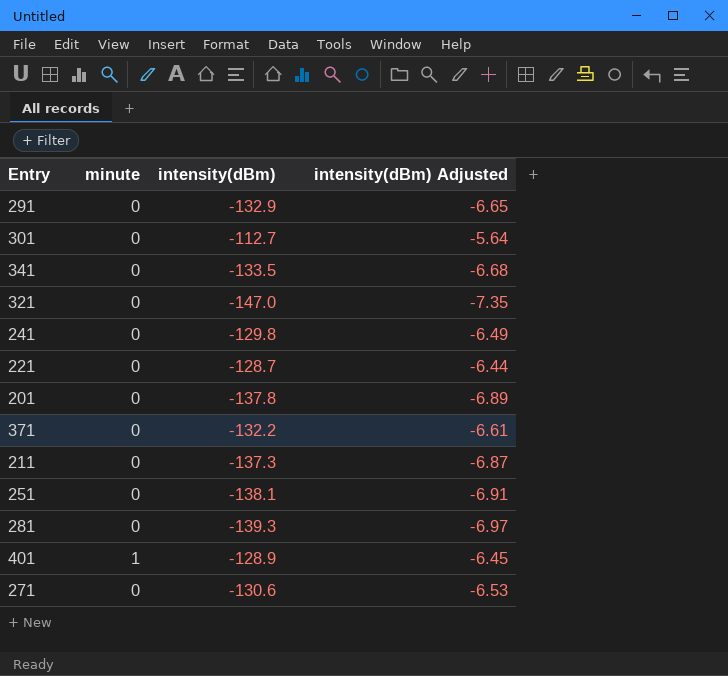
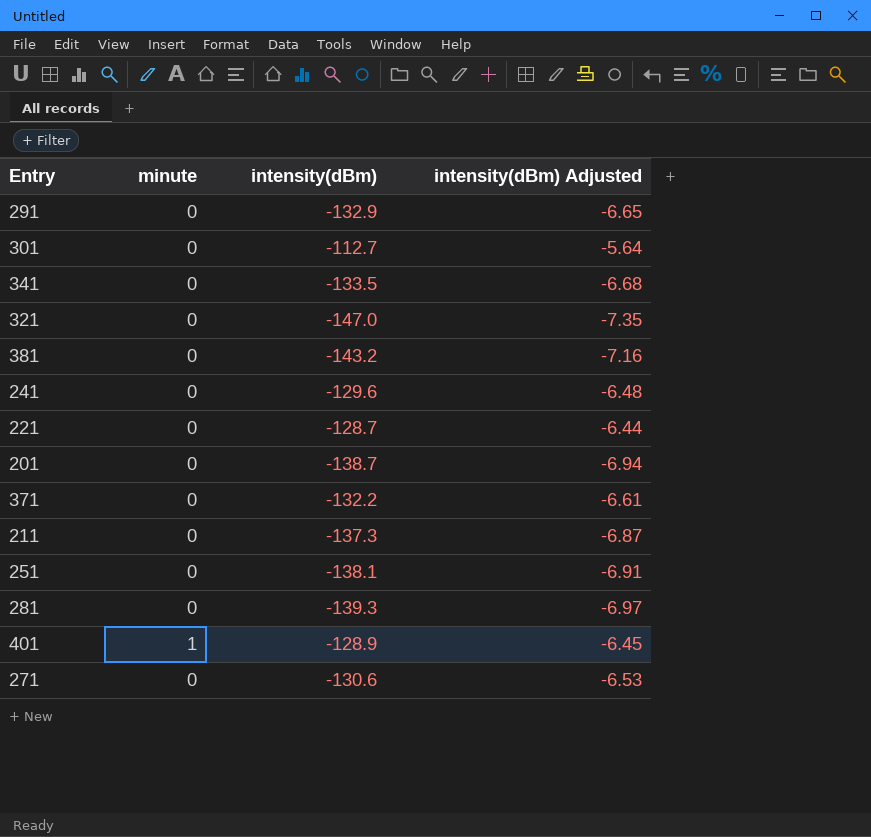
row 381: none -> 0 | -143.2 | -7.16
241 | intensity(dBm): -129.8 -> -129.6
241 | intensity(dBm) Adjusted: -6.49 -> -6.48
201 | intensity(dBm): -137.8 -> -138.7
201 | intensity(dBm) Adjusted: -6.89 -> -6.94

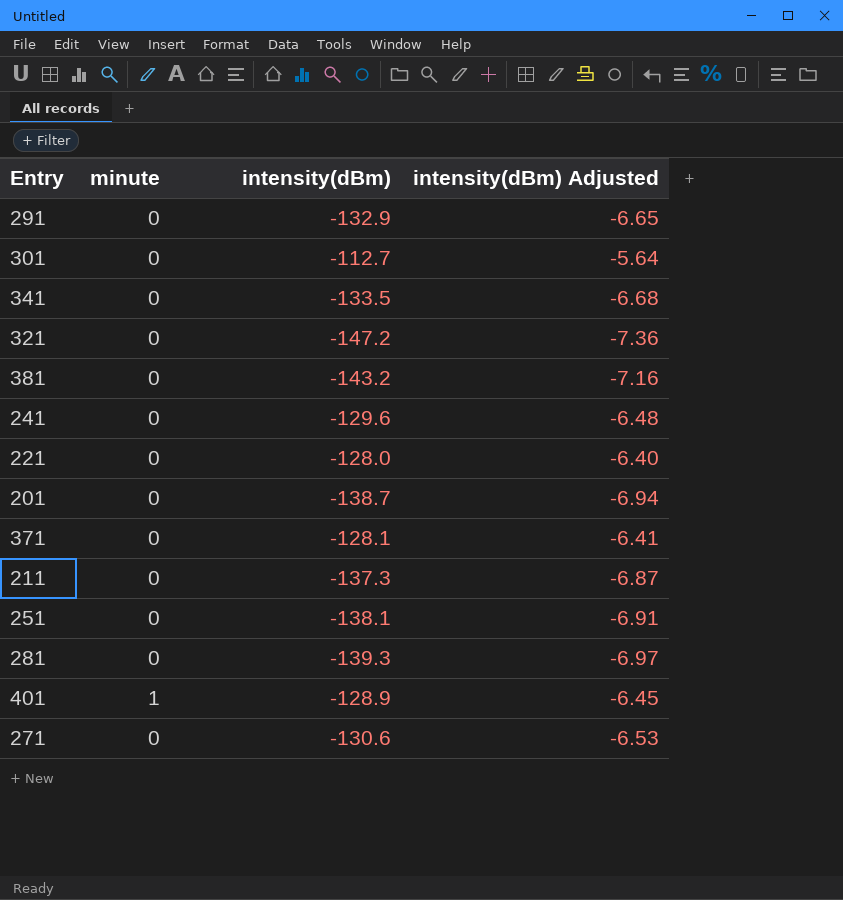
321 | intensity(dBm): -147.0 -> -147.2
321 | intensity(dBm) Adjusted: -7.35 -> -7.36
221 | intensity(dBm): -128.7 -> -128.0
221 | intensity(dBm) Adjusted: -6.44 -> -6.40
371 | intensity(dBm): -132.2 -> -128.1
371 | intensity(dBm) Adjusted: -6.61 -> -6.41

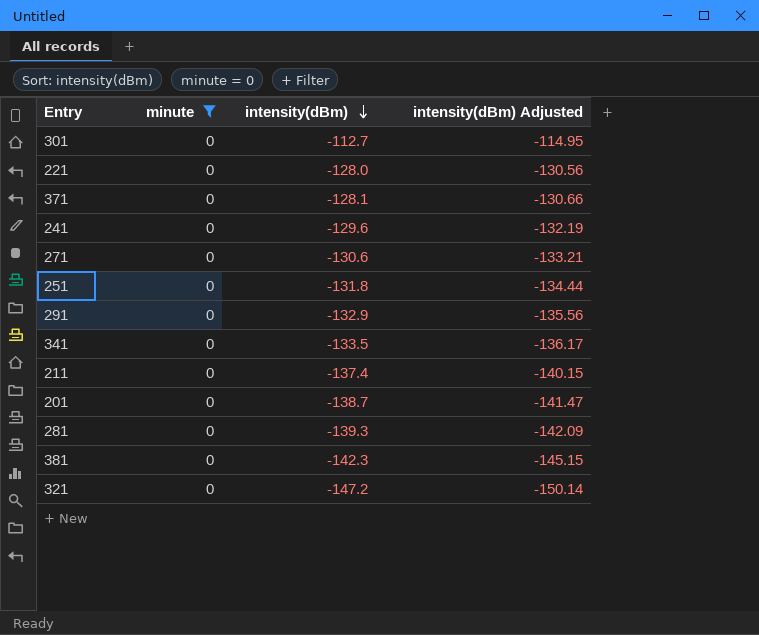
filter: none -> minute = 0
row order: none -> intensity(dBm) descending
column intensity(dBm) Adjusted | formula: [intensity(dBm)] * 0.05 -> [intensity(dBm)] * 1.02
251 | intensity(dBm): -138.1 -> -131.8
211 | intensity(dBm): -137.3 -> -137.4
381 | intensity(dBm): -143.2 -> -142.3

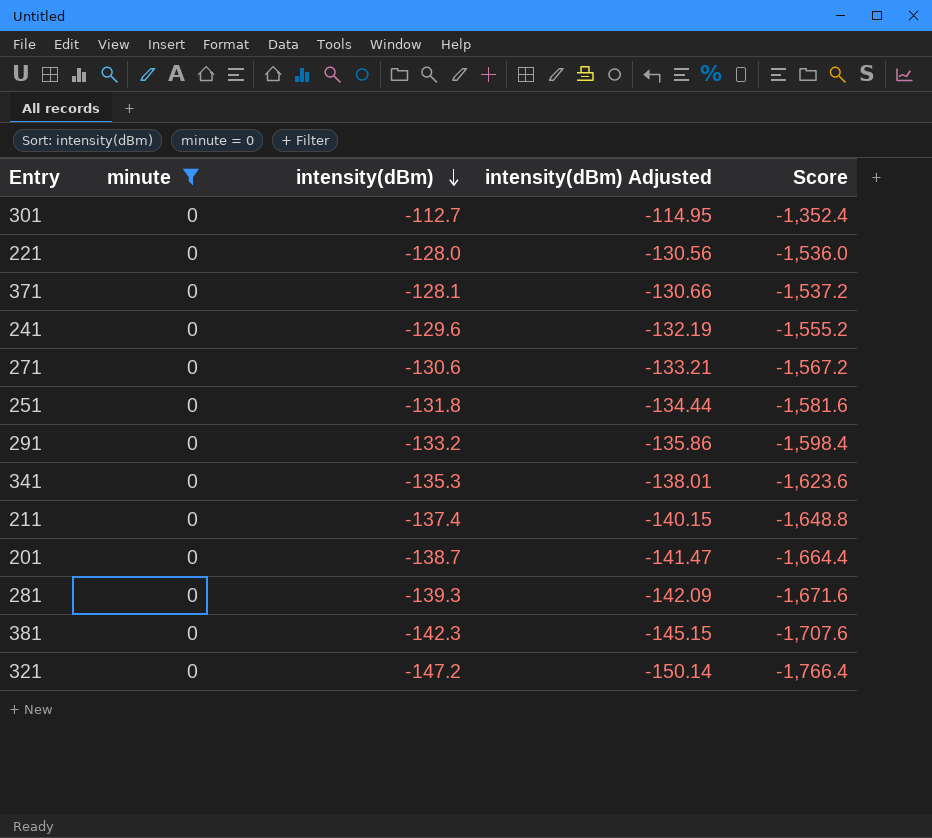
column Score | formula: none -> [intensity(dBm)] * 12
291 | intensity(dBm): -132.9 -> -133.2
291 | intensity(dBm) Adjusted: -135.56 -> -135.86
341 | intensity(dBm): -133.5 -> -135.3
341 | intensity(dBm) Adjusted: -136.17 -> -138.01

